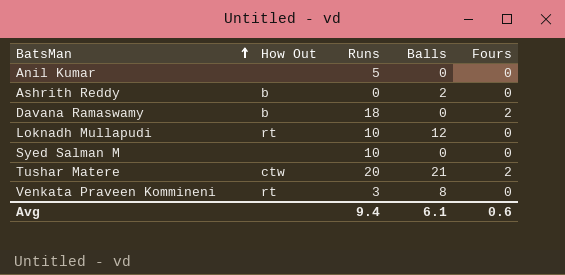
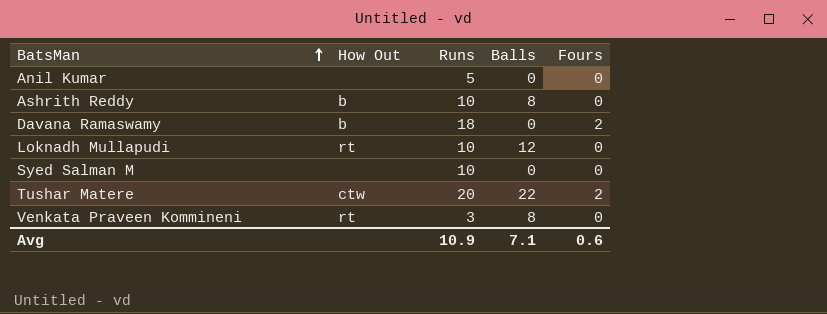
Ashrith Reddy | Runs: 0 -> 10
Ashrith Reddy | Balls: 2 -> 8
Tushar Matere | Balls: 21 -> 22
Avg | Runs: 9.4 -> 10.9
Avg | Balls: 6.1 -> 7.1

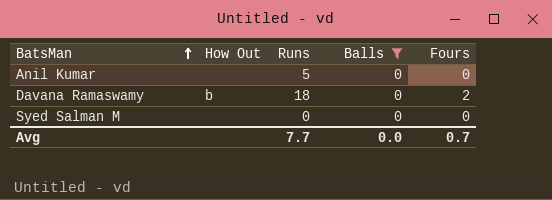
filter: none -> Balls = 0
Syed Salman M | Runs: 10 -> 0
Avg | Runs: 10.9 -> 7.7
Avg | Balls: 7.1 -> 0.0
Avg | Fours: 0.6 -> 0.7

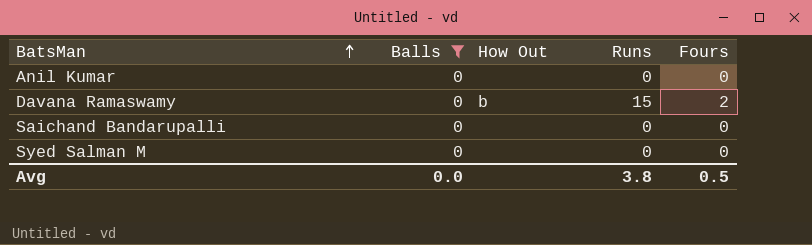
column Balls | position: 4 -> 2
Anil Kumar | Runs: 5 -> 0
Davana Ramaswamy | Runs: 18 -> 15
row Saichand Bandarupalli: none -> 0 | none | 0 | 0
Avg | Runs: 7.7 -> 3.8
Avg | Fours: 0.7 -> 0.5

